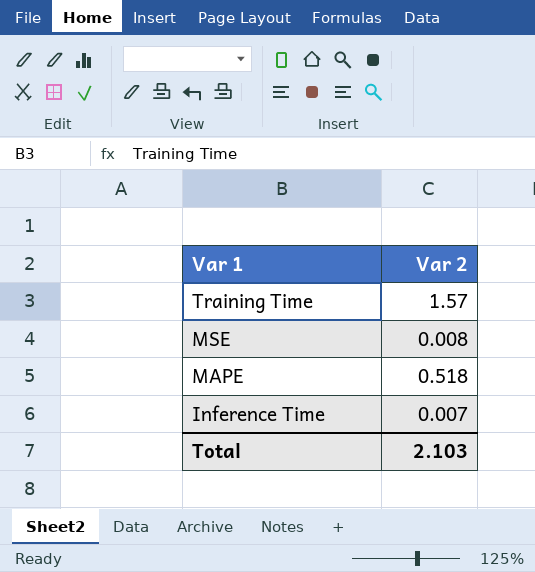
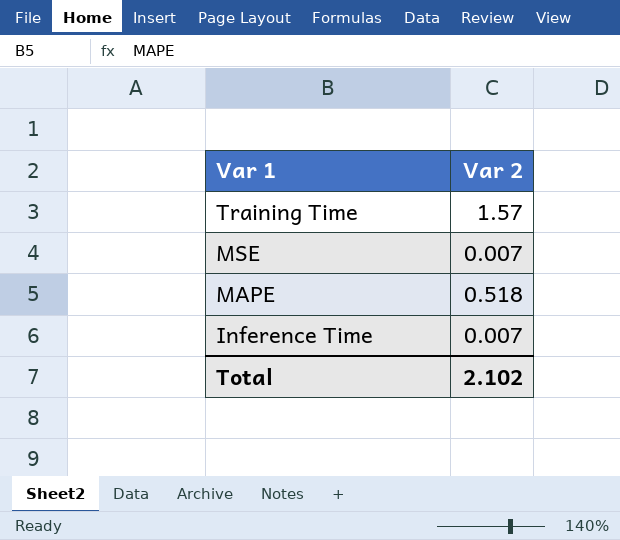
MSE | Var 2: 0.008 -> 0.007
Total | Var 2: 2.103 -> 2.102

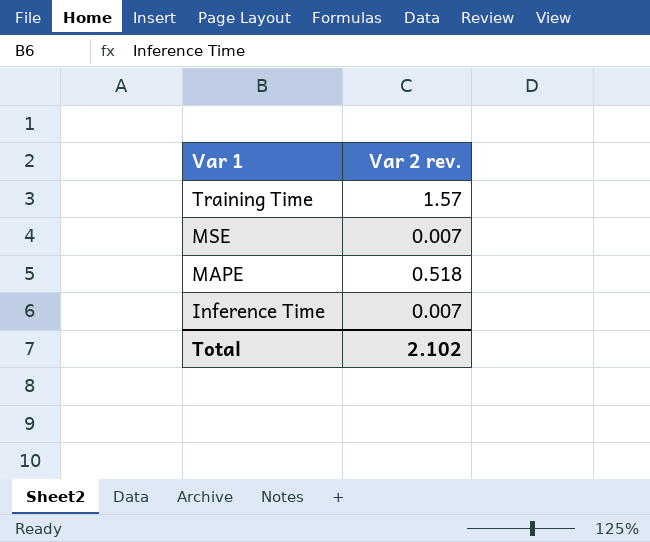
column name: Var 2 -> Var 2 rev.

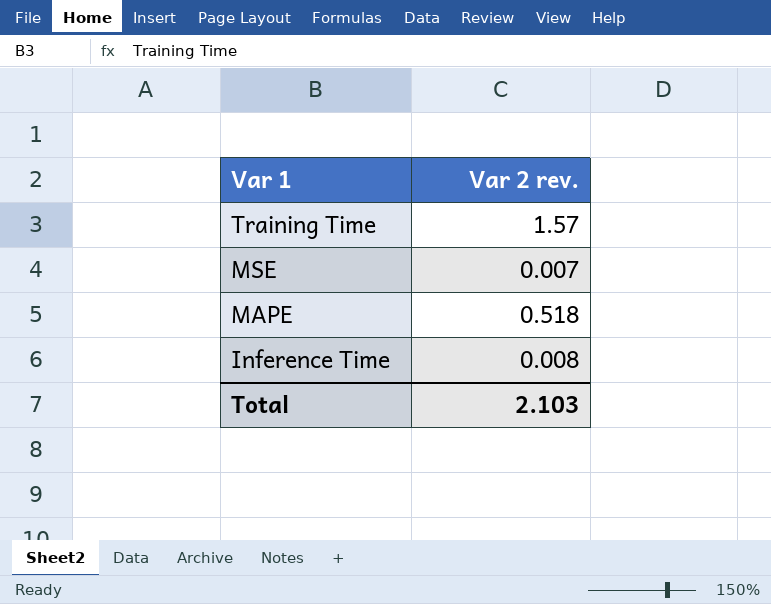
Inference Time | Var 2 rev.: 0.007 -> 0.008
Total | Var 2 rev.: 2.102 -> 2.103

